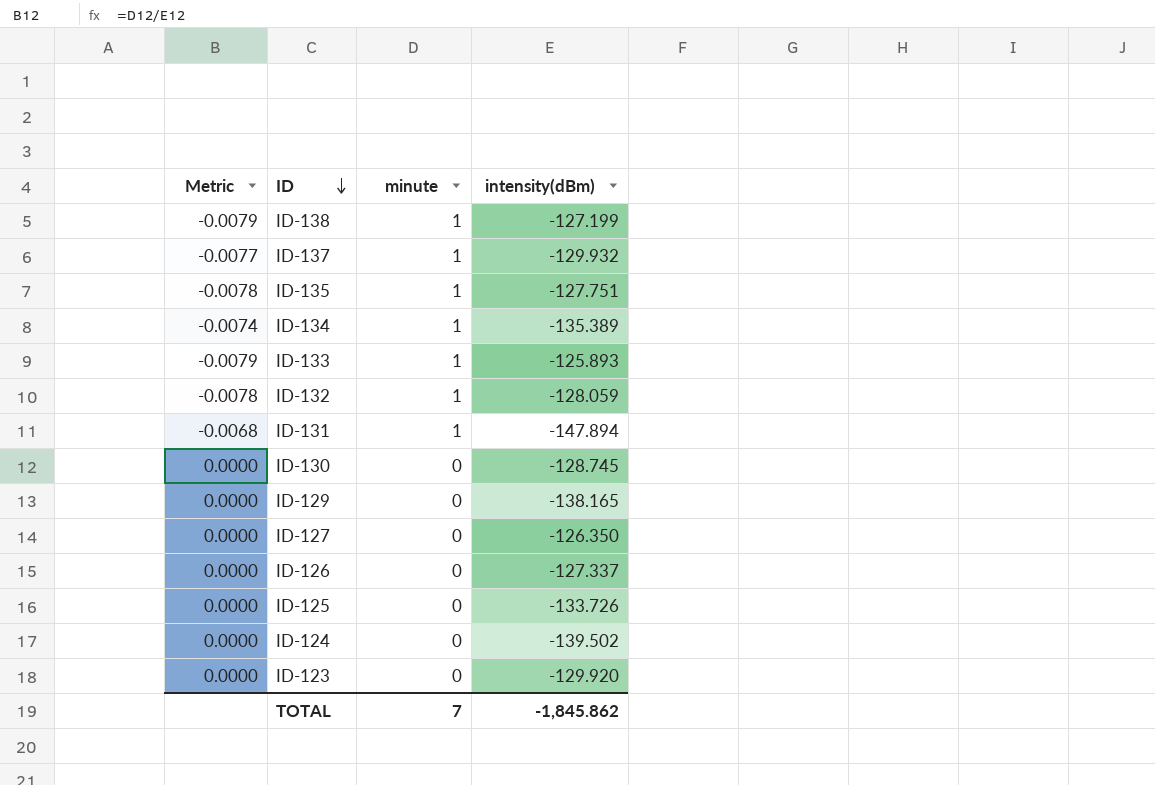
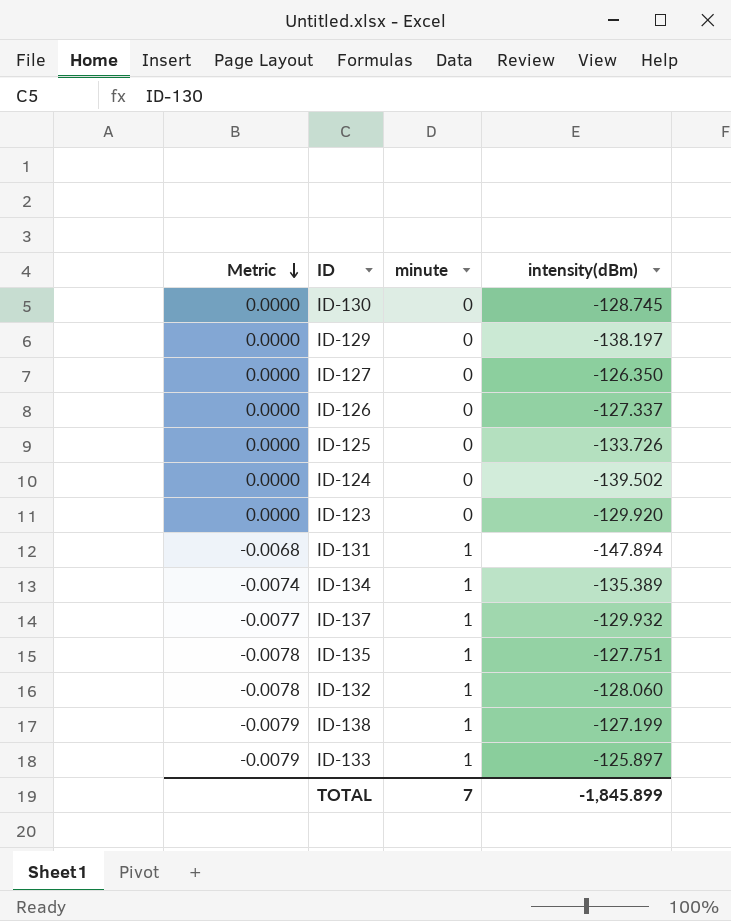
row order: ID descending -> Metric descending
ID-129 | intensity(dBm): -138.165 -> -138.197
ID-132 | intensity(dBm): -128.059 -> -128.060
ID-133 | intensity(dBm): -125.893 -> -125.897
TOTAL | intensity(dBm): -1,845.862 -> -1,845.899

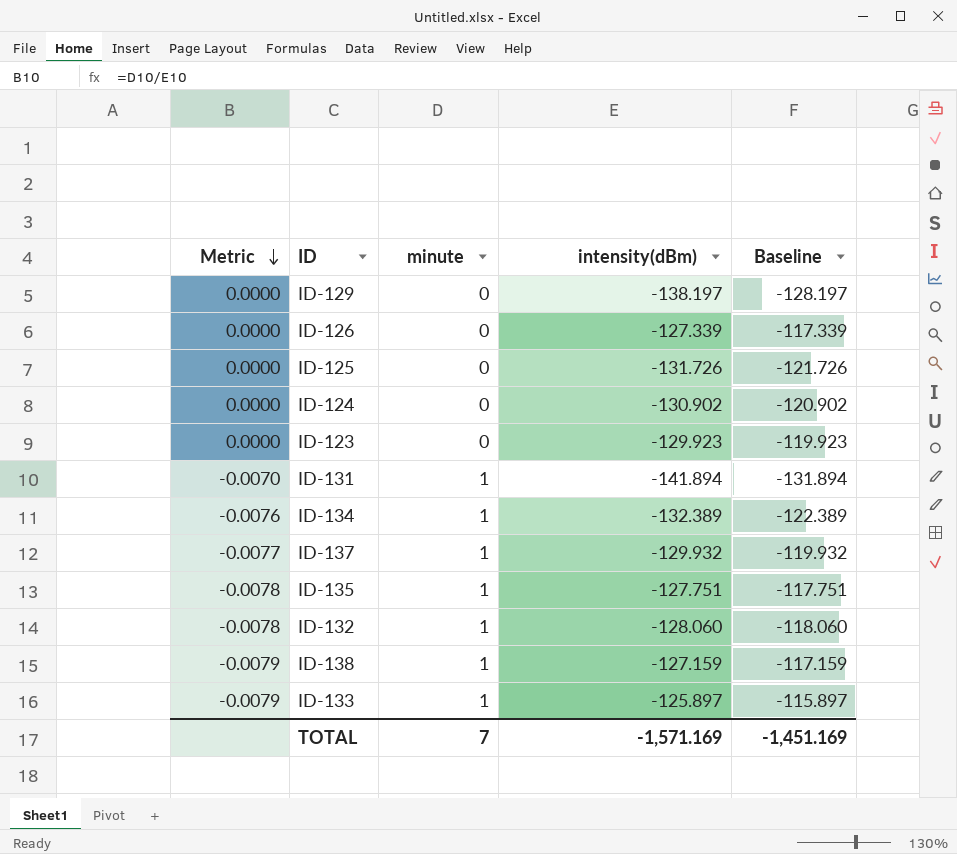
column Baseline | formula: none -> [intensity(dBm)] + 10
row ID-130: 0.0000 | 0 | -128.745 -> none
row ID-127: 0.0000 | 0 | -126.350 -> none
ID-126 | intensity(dBm): -127.337 -> -127.339
ID-125 | intensity(dBm): -133.726 -> -131.726
ID-124 | intensity(dBm): -139.502 -> -130.902
ID-123 | intensity(dBm): -129.920 -> -129.923
ID-131 | Metric: -0.0068 -> -0.0070
ID-131 | intensity(dBm): -147.894 -> -141.894
ID-134 | Metric: -0.0074 -> -0.0076
ID-134 | intensity(dBm): -135.389 -> -132.389
ID-138 | intensity(dBm): -127.199 -> -127.159
TOTAL | intensity(dBm): -1,845.899 -> -1,571.169

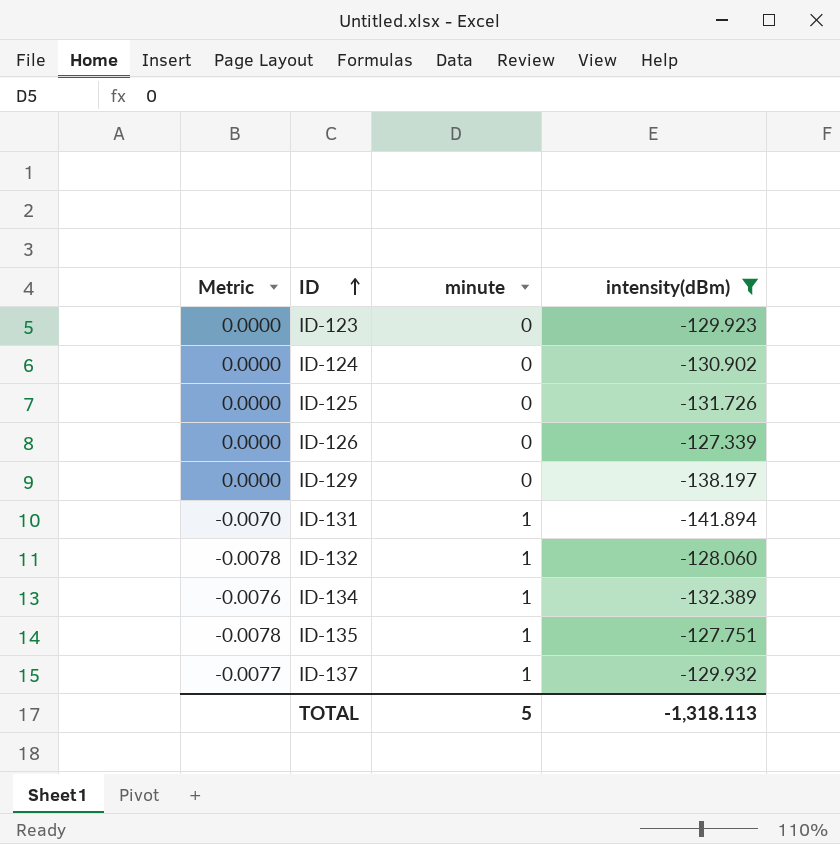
filter: none -> intensity(dBm) <= -127.339
row order: Metric descending -> ID ascending
column Baseline | formula: [intensity(dBm)] + 10 -> none
TOTAL | minute: 7 -> 5
TOTAL | intensity(dBm): -1,571.169 -> -1,318.113

